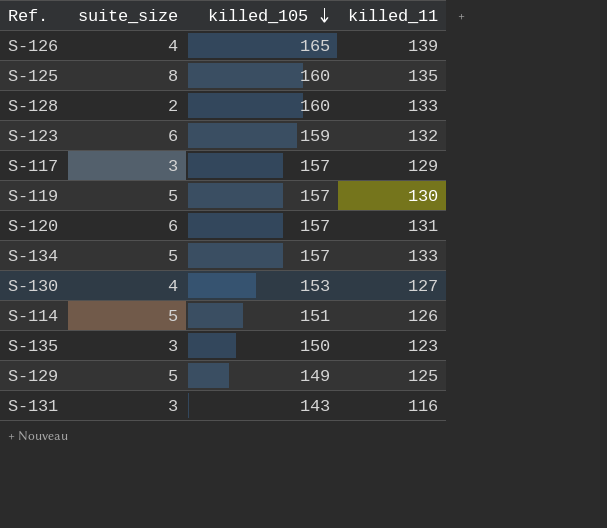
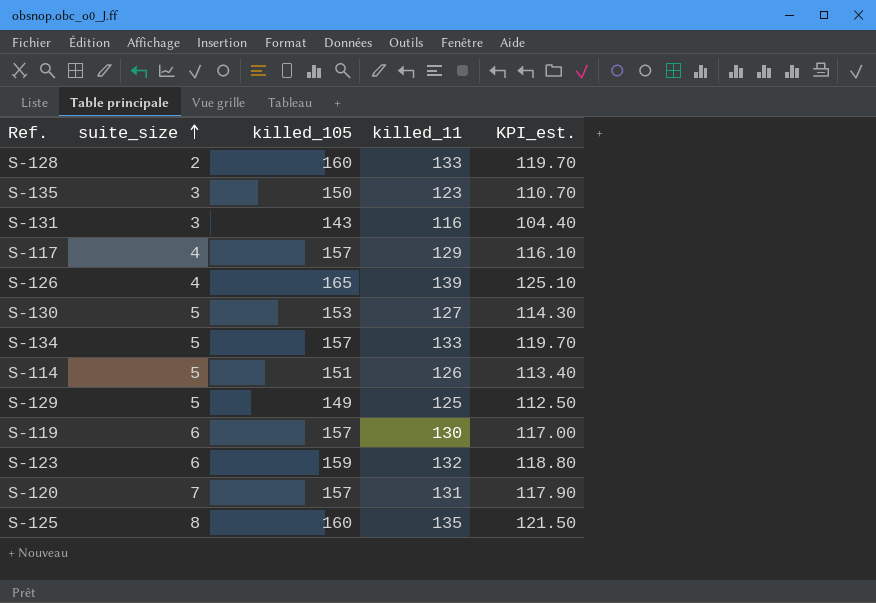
row order: killed_105 descending -> suite_size ascending
column KPI_est. | formula: none -> [killed_11] * 0.9
S-117 | suite_size: 3 -> 4
S-130 | suite_size: 4 -> 5
S-119 | suite_size: 5 -> 6
S-120 | suite_size: 6 -> 7

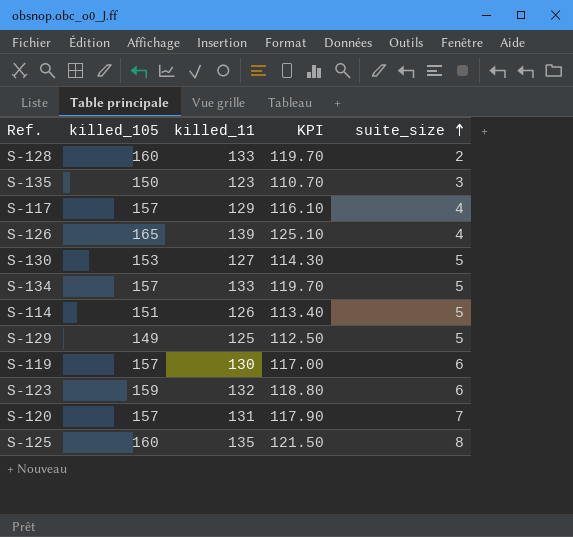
column name: KPI_est. -> KPI
column suite_size | position: 2 -> 5
row S-131: 3 | 143 | 116 | 104.40 -> none

